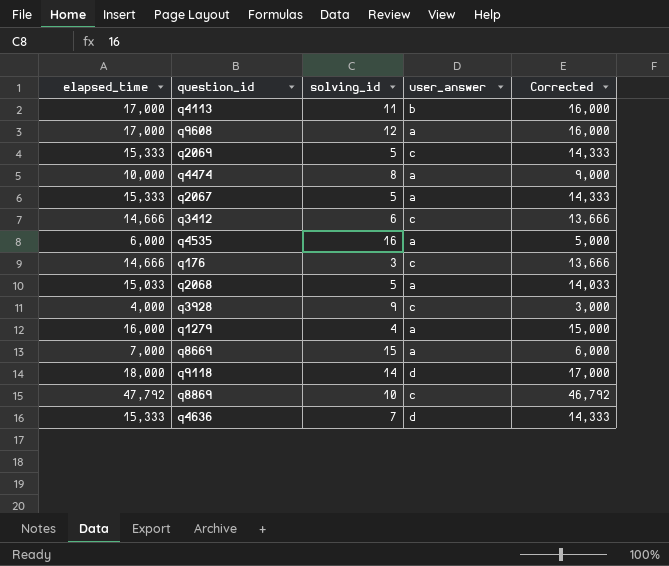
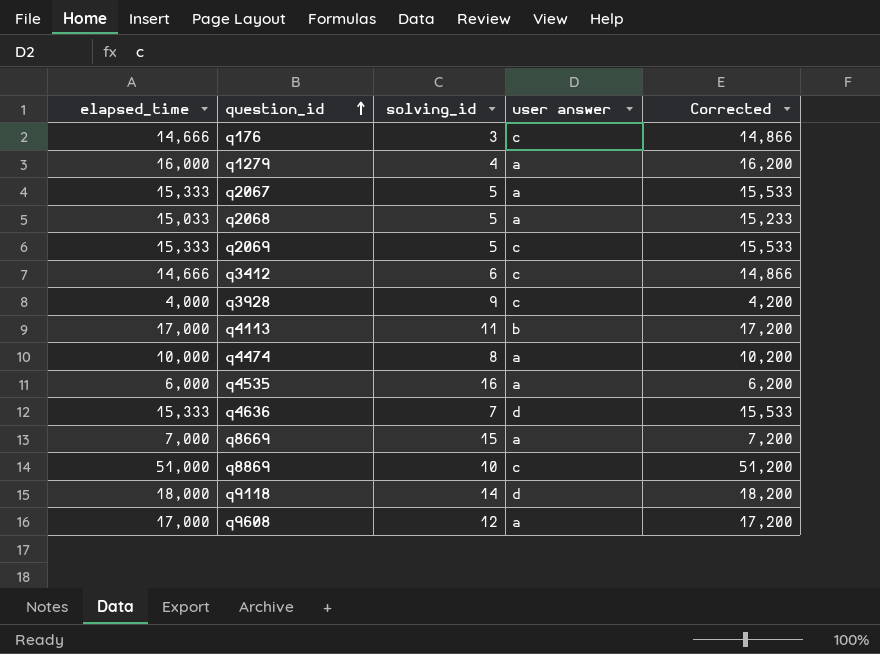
row order: none -> question_id ascending
column name: user_answer -> user answer
column Corrected | formula: [elapsed_time] - 1000 -> [elapsed_time] + 200
q8869 | elapsed_time: 47,792 -> 51,000

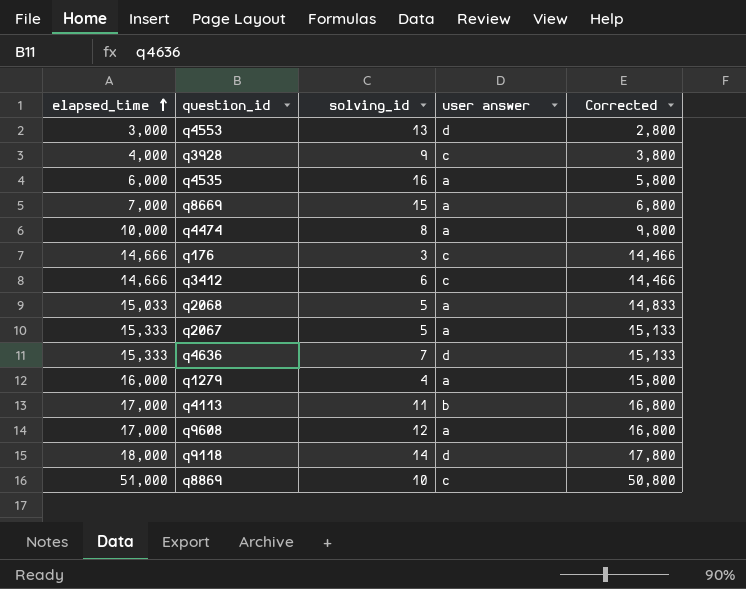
row order: question_id ascending -> elapsed_time ascending
column Corrected | formula: [elapsed_time] + 200 -> [elapsed_time] - 200
row q2069: 15,333 | 5 | c | 15,533 -> none
row q4553: none -> 3,000 | 13 | d | 2,800

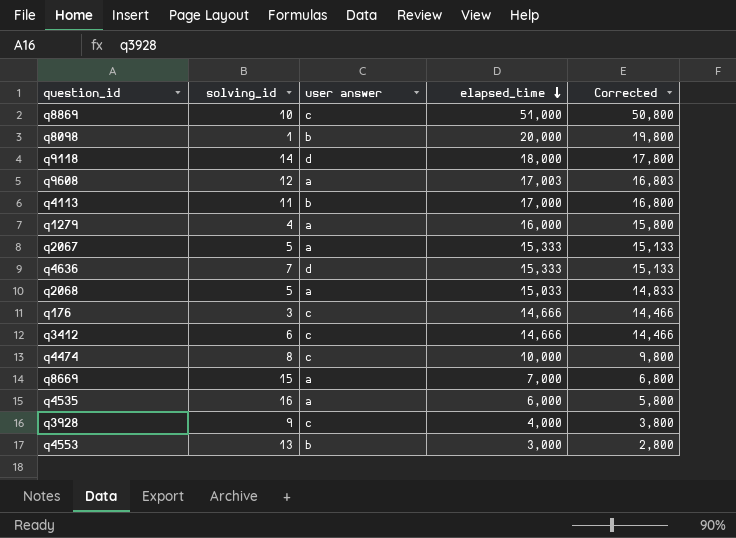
row order: elapsed_time ascending -> elapsed_time descending
column elapsed_time | position: 1 -> 4
row q8098: none -> 1 | b | 20,000 | 19,800
q9608 | elapsed_time: 17,000 -> 17,003
q9608 | Corrected: 16,800 -> 16,803
q4474 | user answer: a -> c
q4553 | user answer: d -> b

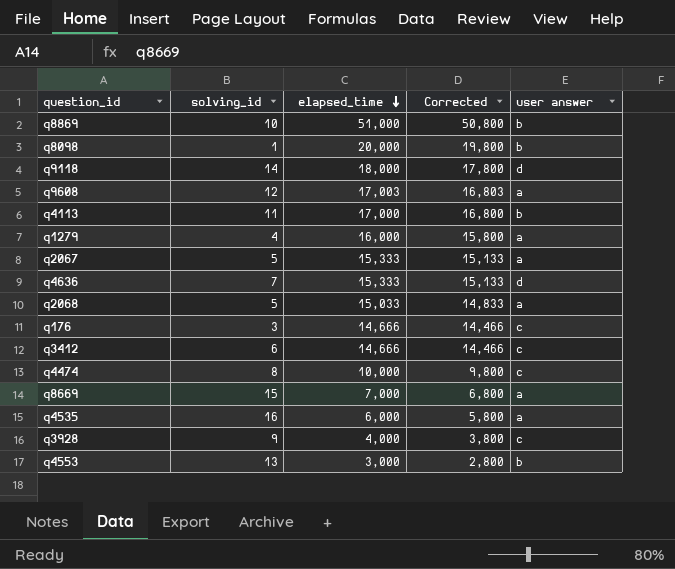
column user answer | position: 3 -> 5
q8869 | user answer: c -> b

